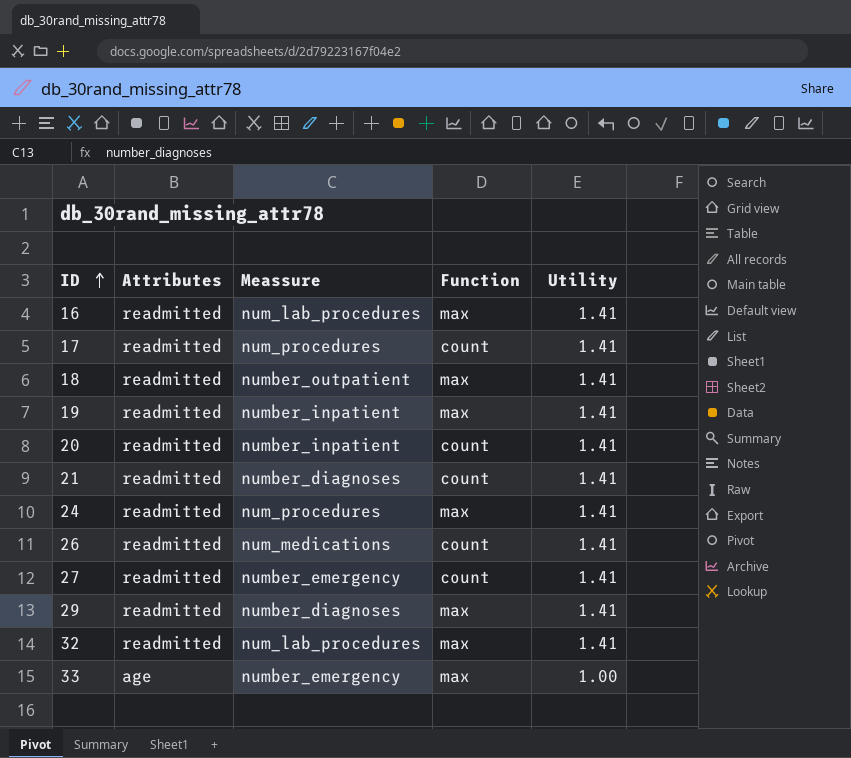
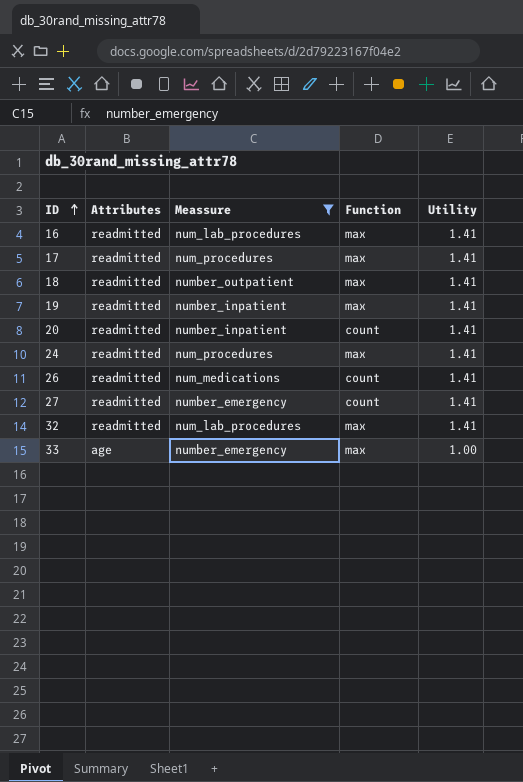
filter: none -> Meassure != number_diagnoses
17 | Function: count -> max

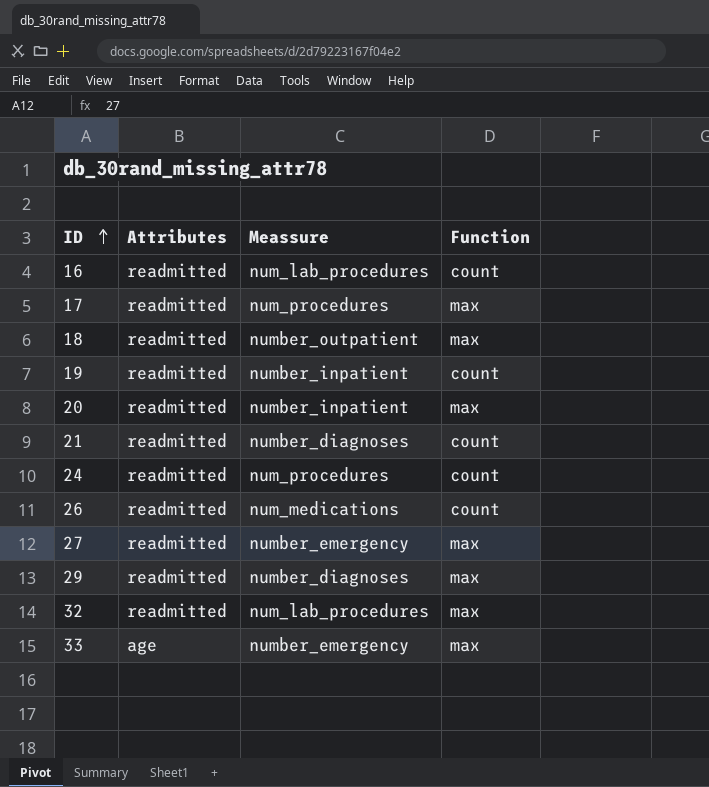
filter: Meassure != number_diagnoses -> none
column Utility | position: 5 -> none
16 | Function: max -> count
19 | Function: max -> count
20 | Function: count -> max
24 | Function: max -> count
27 | Function: count -> max

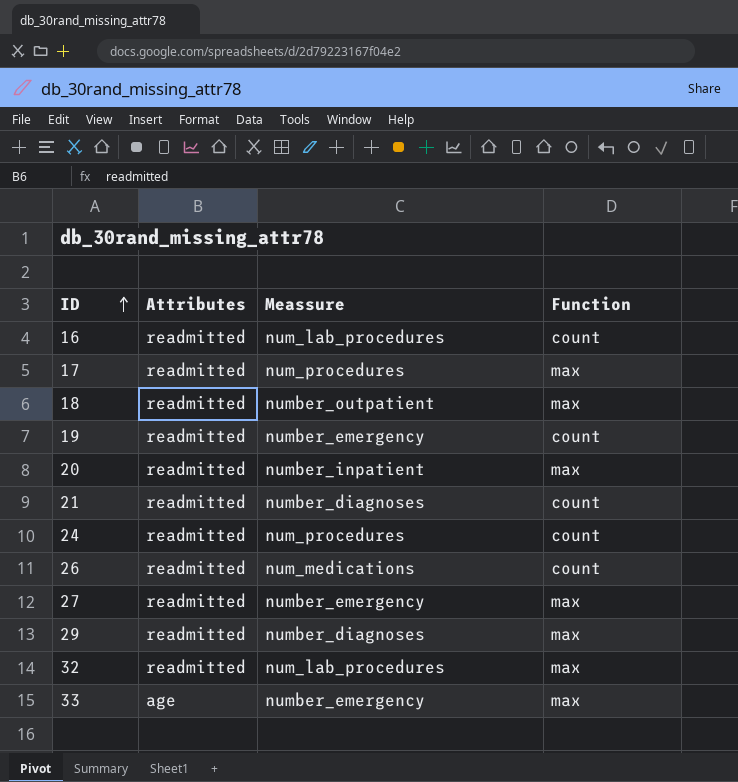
19 | Meassure: number_inpatient -> number_emergency

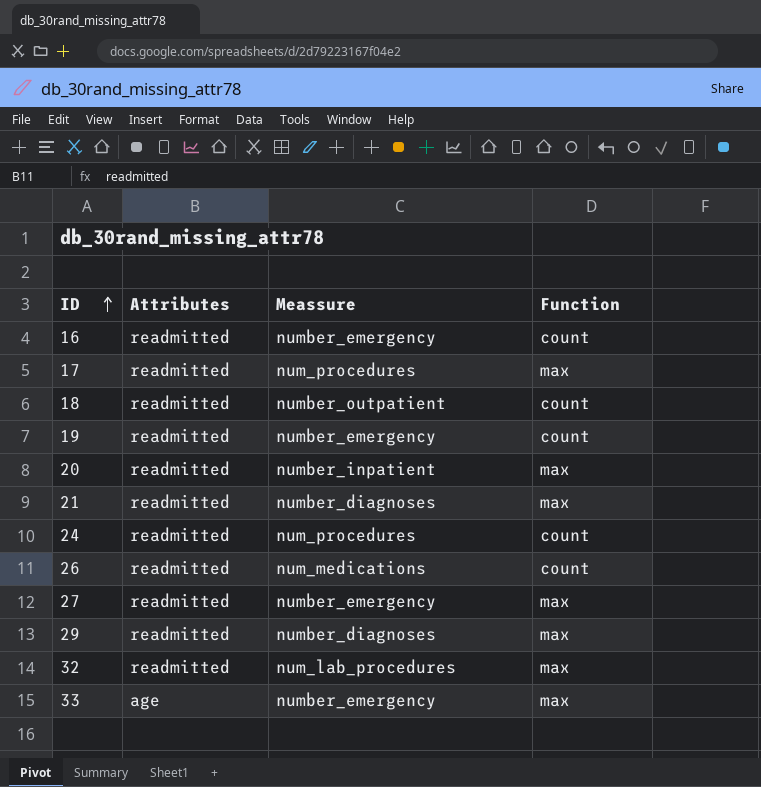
16 | Meassure: num_lab_procedures -> number_emergency
18 | Function: max -> count
21 | Function: count -> max

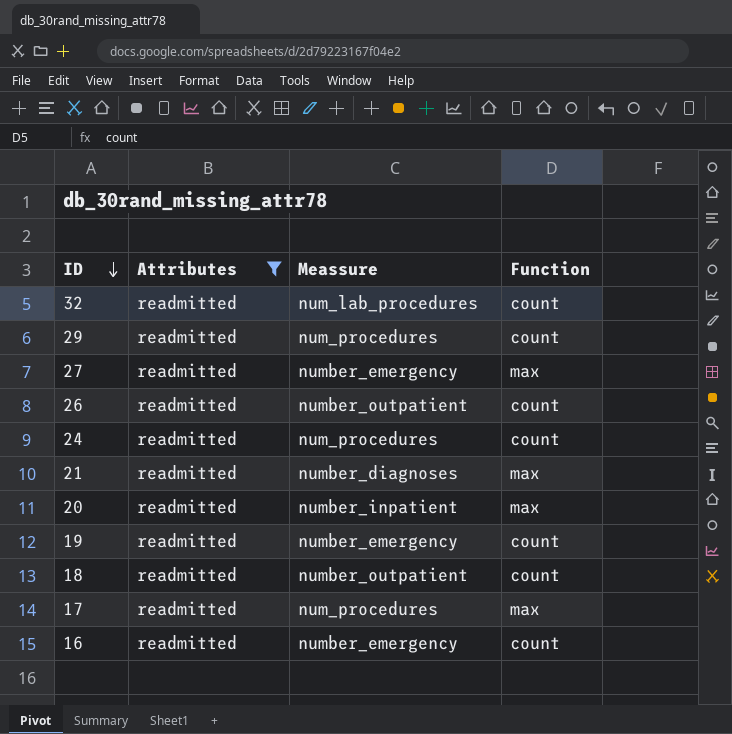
filter: none -> Attributes = readmitted
row order: ID ascending -> ID descending
32 | Function: max -> count
29 | Meassure: number_diagnoses -> num_procedures
29 | Function: max -> count
26 | Meassure: num_medications -> number_outpatient

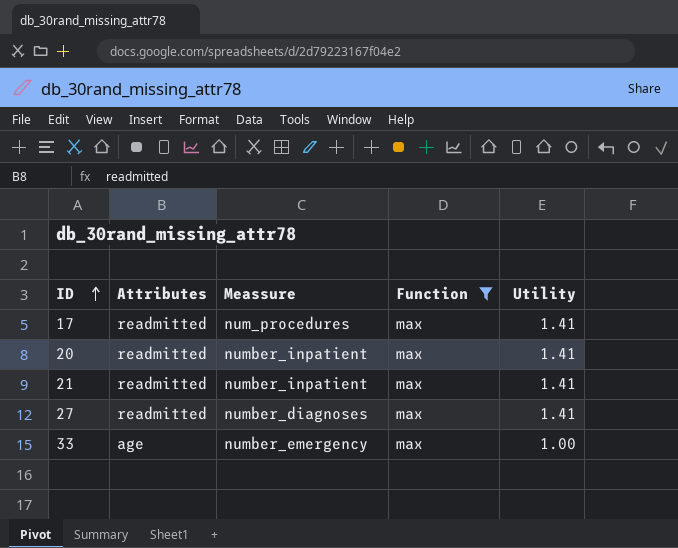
filter: Attributes = readmitted -> Function = max
row order: ID descending -> ID ascending
column Utility | position: none -> 5
21 | Meassure: number_diagnoses -> number_inpatient
27 | Meassure: number_emergency -> number_diagnoses

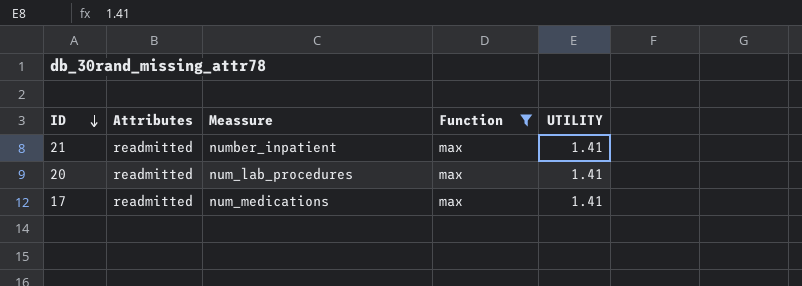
row order: ID ascending -> ID descending
column name: Utility -> UTILITY
row 27: readmitted | number_diagnoses | max | 1.41 -> none
row 33: age | number_emergency | max | 1.00 -> none
20 | Meassure: number_inpatient -> num_lab_procedures
17 | Meassure: num_procedures -> num_medications

